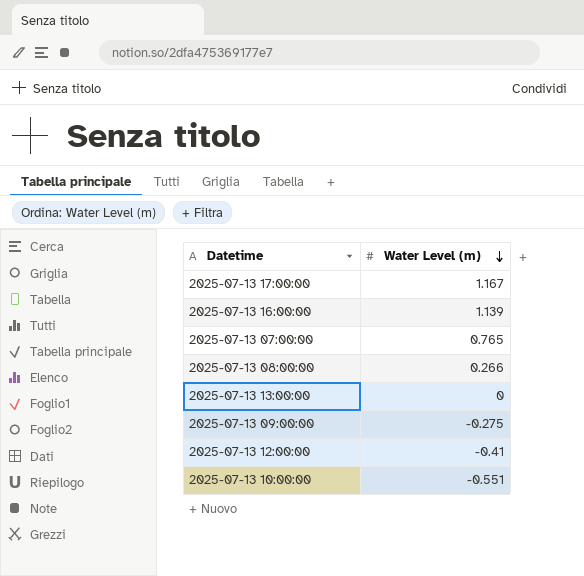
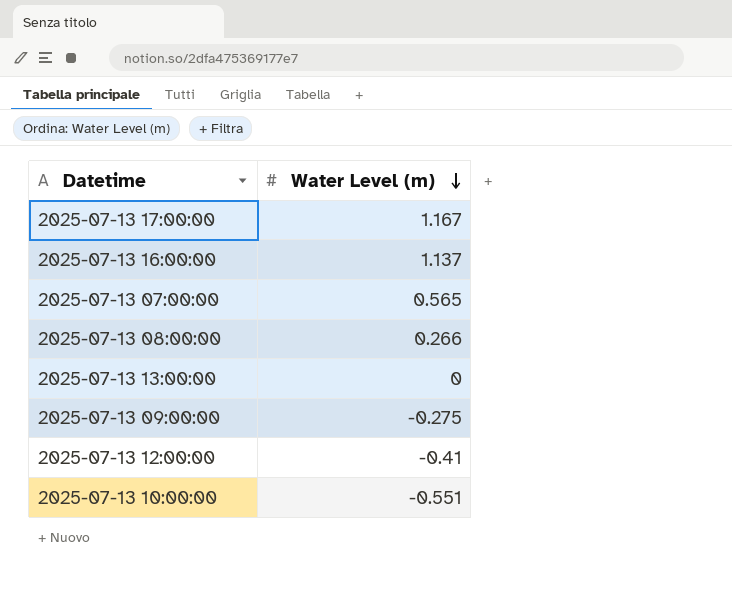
2025-07-13 16:00:00 | Water Level (m): 1.139 -> 1.137
2025-07-13 07:00:00 | Water Level (m): 0.765 -> 0.565

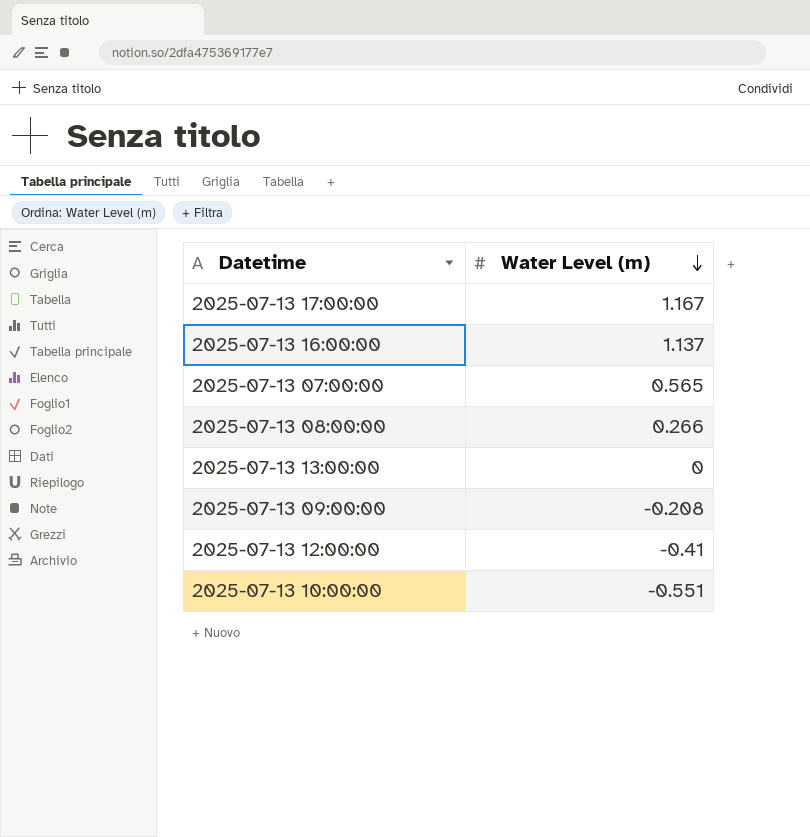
2025-07-13 09:00:00 | Water Level (m): -0.275 -> -0.208

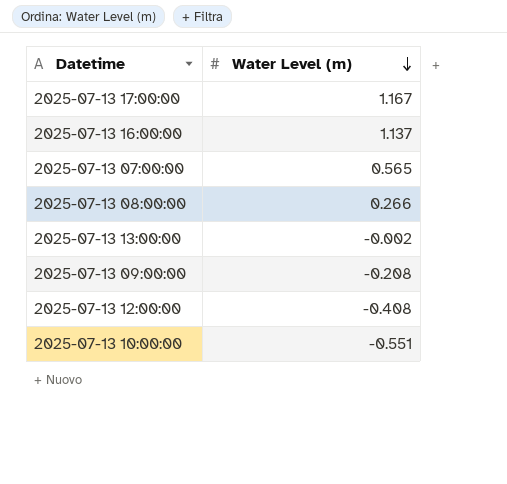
2025-07-13 13:00:00 | Water Level (m): 0 -> -0.002
2025-07-13 12:00:00 | Water Level (m): -0.41 -> -0.408

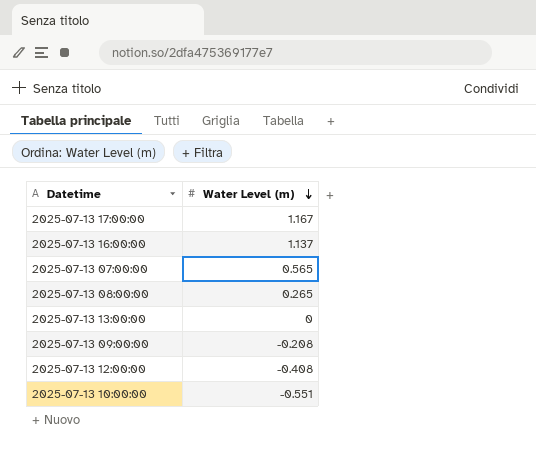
2025-07-13 08:00:00 | Water Level (m): 0.266 -> 0.265
2025-07-13 13:00:00 | Water Level (m): -0.002 -> 0

